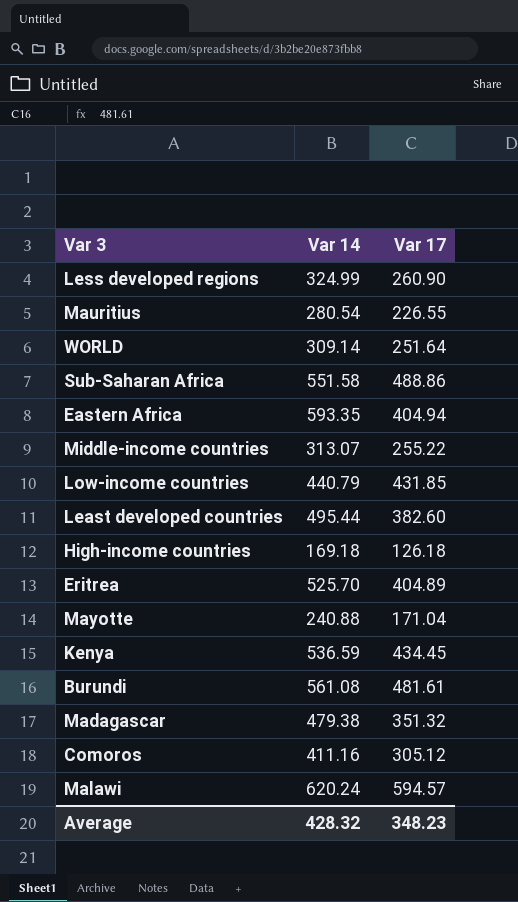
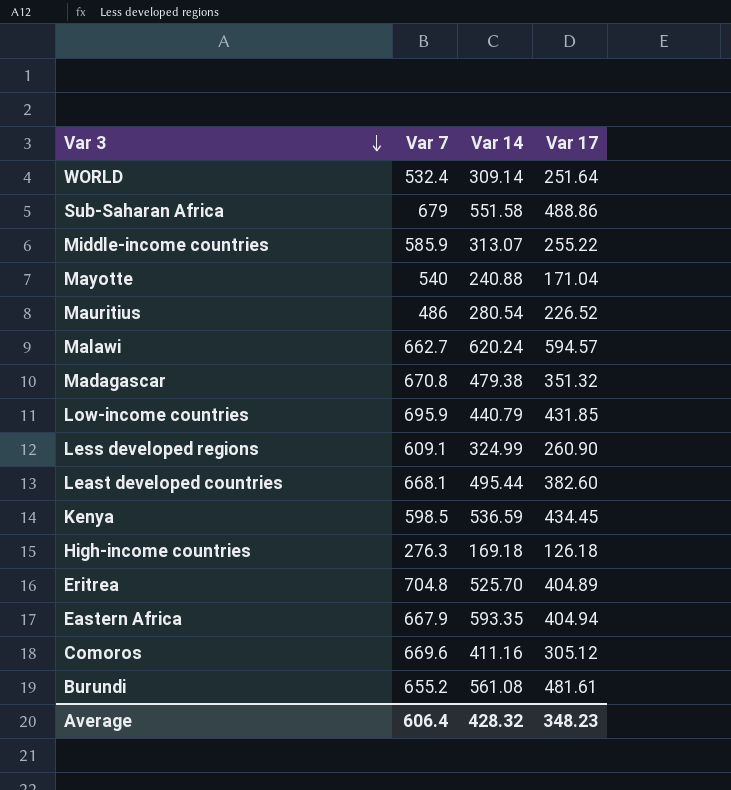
row order: none -> Var 3 descending
column Var 7 | position: none -> 2
Mauritius | Var 17: 226.55 -> 226.52

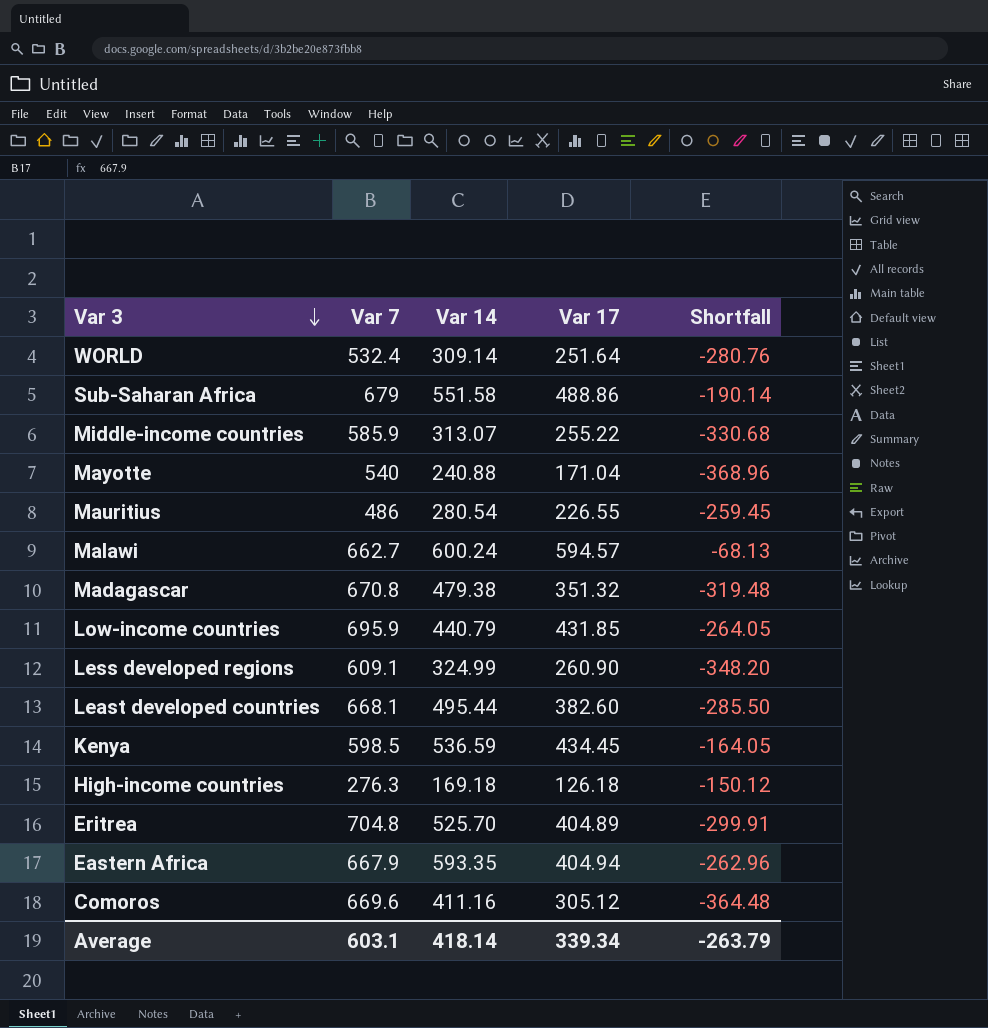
column Shortfall | formula: none -> [Var 17] - [Var 7]
row Burundi: 655.2 | 561.08 | 481.61 -> none
Mauritius | Var 17: 226.52 -> 226.55
Malawi | Var 14: 620.24 -> 600.24
Average | Var 7: 606.4 -> 603.1
Average | Var 14: 428.32 -> 418.14
Average | Var 17: 348.23 -> 339.34

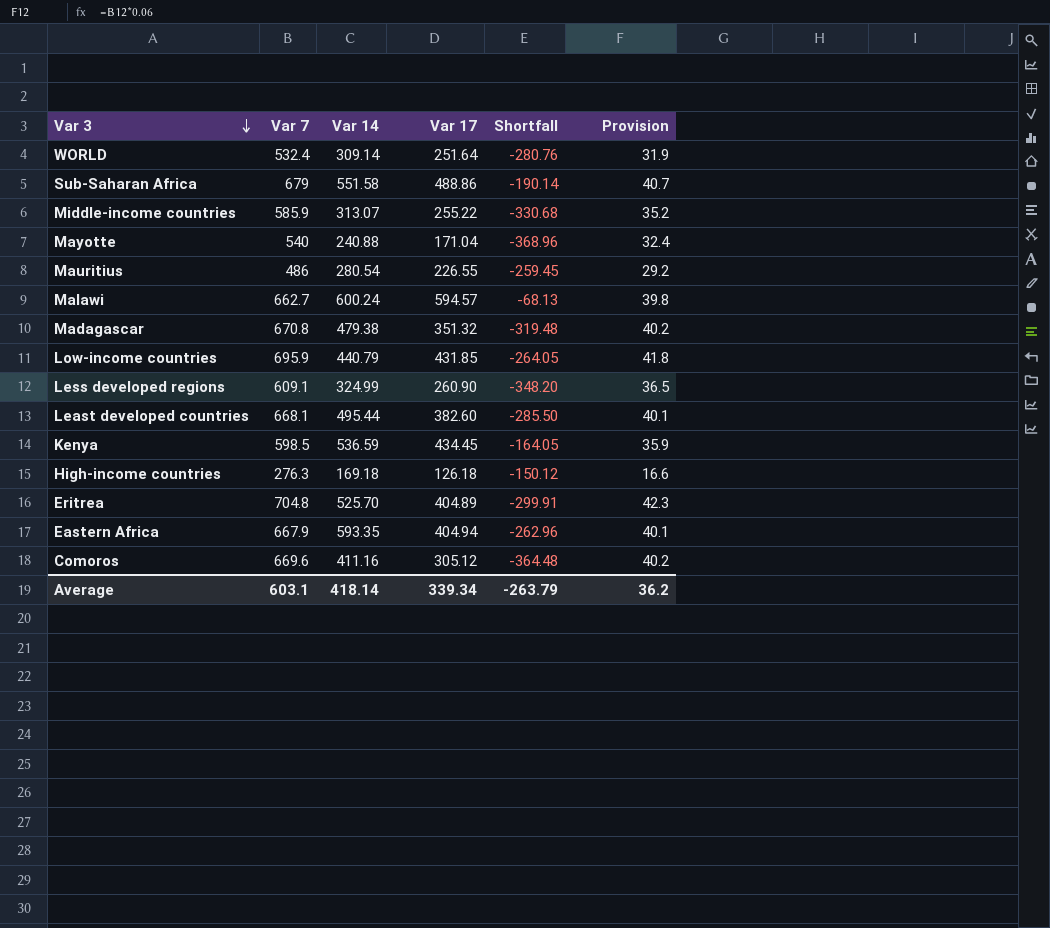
column Provision | formula: none -> [Var 7] * 0.06

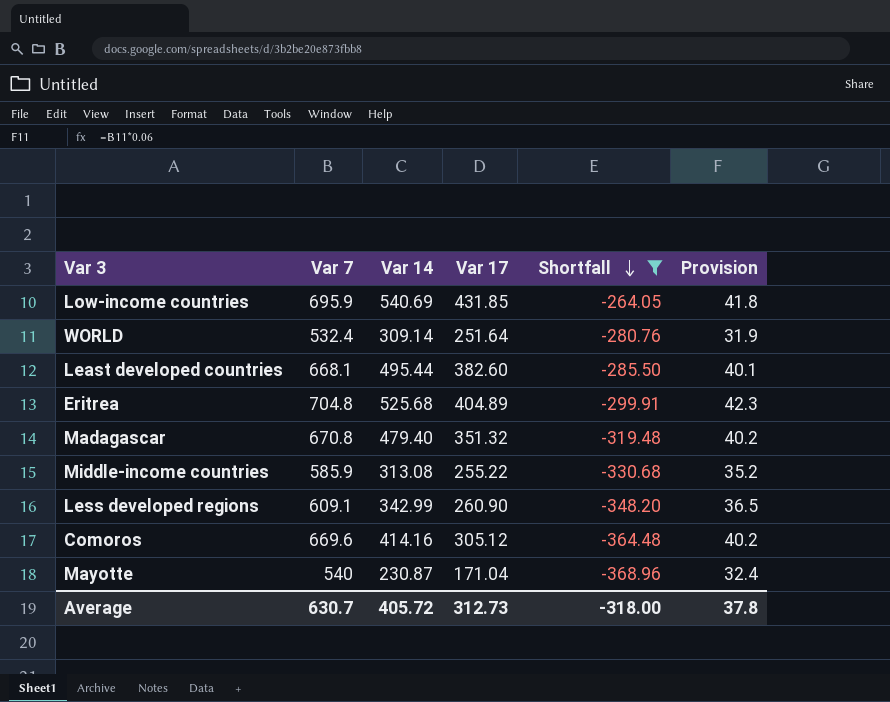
filter: none -> Shortfall <= -264.05
row order: Var 3 descending -> Shortfall descending
Low-income countries | Var 14: 440.79 -> 540.69
Eritrea | Var 14: 525.70 -> 525.68
Madagascar | Var 14: 479.38 -> 479.40
Middle-income countries | Var 14: 313.07 -> 313.08
Less developed regions | Var 14: 324.99 -> 342.99
Comoros | Var 14: 411.16 -> 414.16
Mayotte | Var 14: 240.88 -> 230.87
Average | Var 7: 603.1 -> 630.7
Average | Var 14: 418.14 -> 405.72
Average | Var 17: 339.34 -> 312.73
Average | Shortfall: -263.79 -> -318.00
Average | Provision: 36.2 -> 37.8

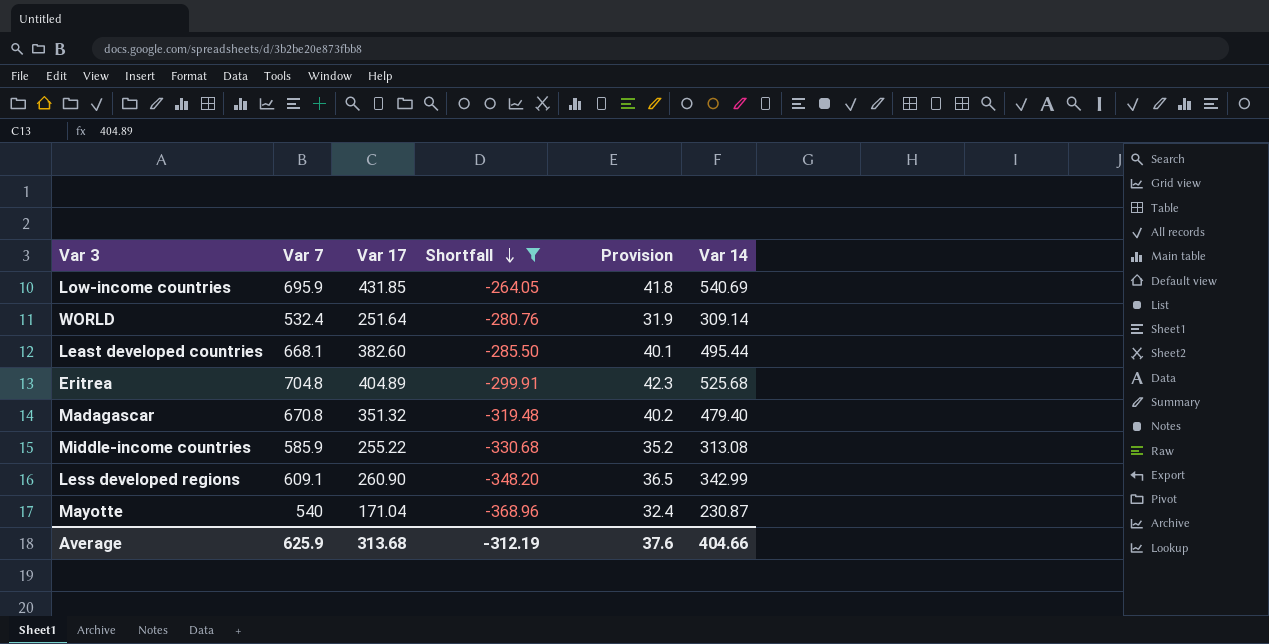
column Var 14 | position: 3 -> 6
row Comoros: 669.6 | 414.16 | 305.12 | -364.48 | 40.2 -> none
Average | Var 7: 630.7 -> 625.9
Average | Var 17: 312.73 -> 313.68
Average | Shortfall: -318.00 -> -312.19
Average | Provision: 37.8 -> 37.6
Average | Var 14: 405.72 -> 404.66

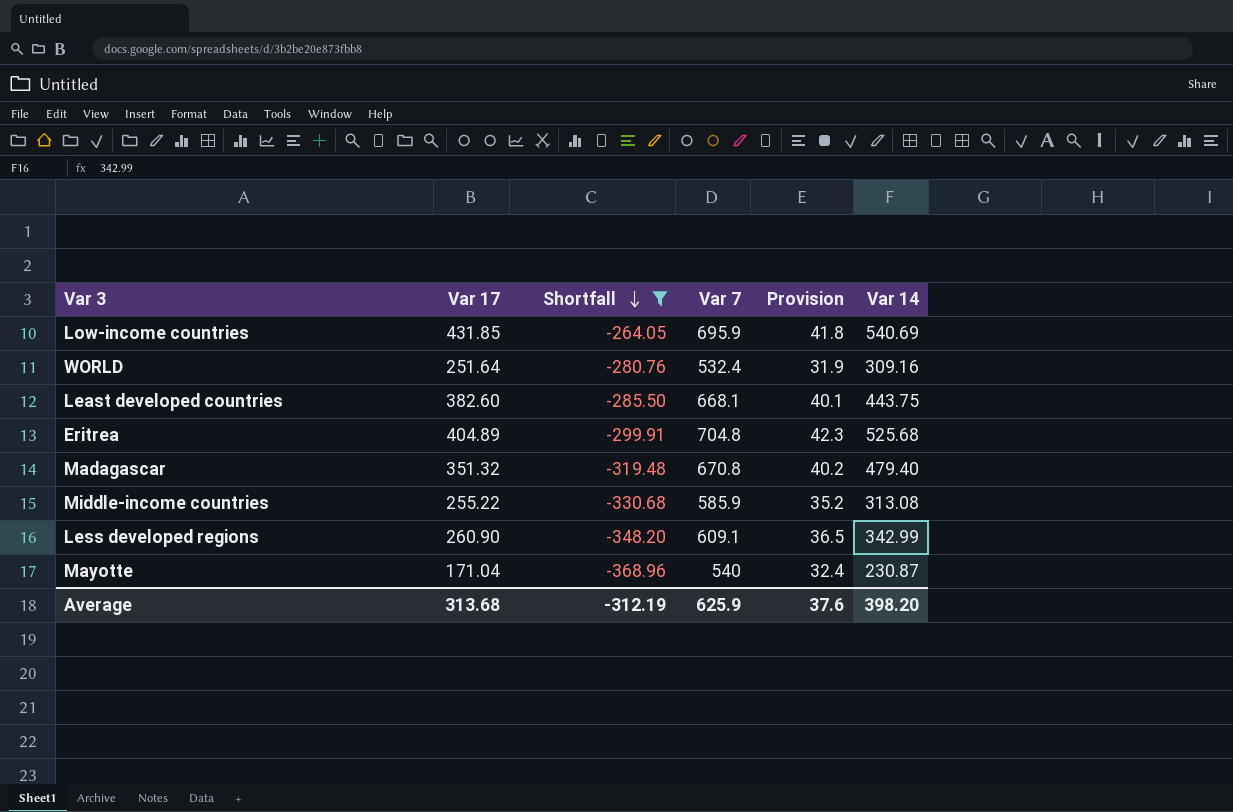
column Var 7 | position: 2 -> 4
WORLD | Var 14: 309.14 -> 309.16
Least developed countries | Var 14: 495.44 -> 443.75
Average | Var 14: 404.66 -> 398.20

